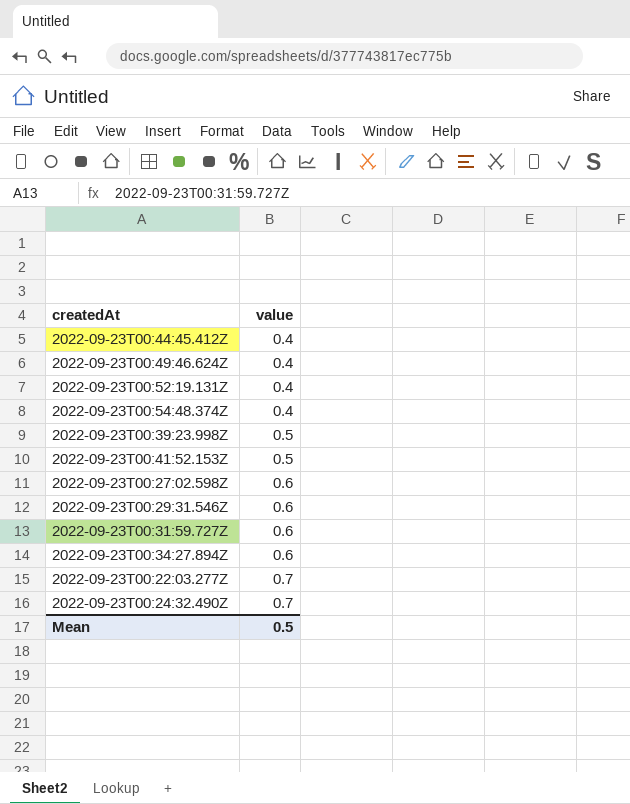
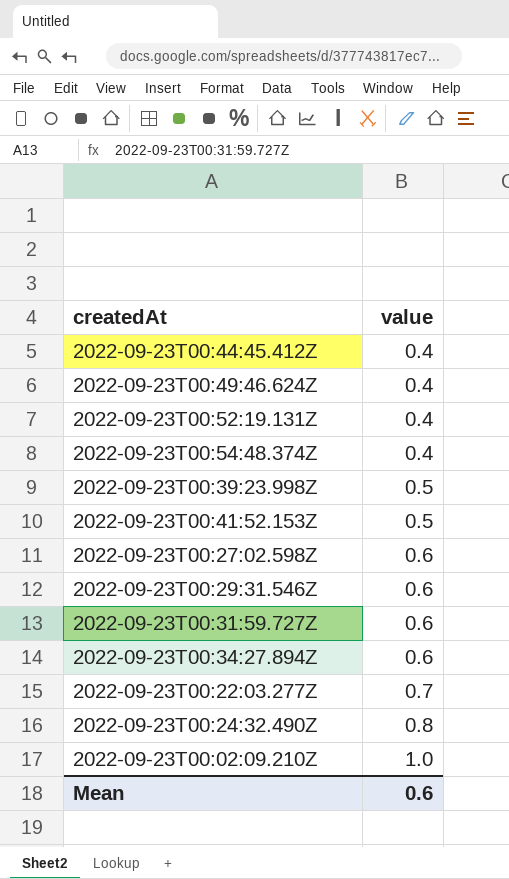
2022-09-23T00:24:32.490Z | value: 0.7 -> 0.8
row 2022-09-23T00:02:09.210Z: none -> 1.0
Mean | value: 0.5 -> 0.6

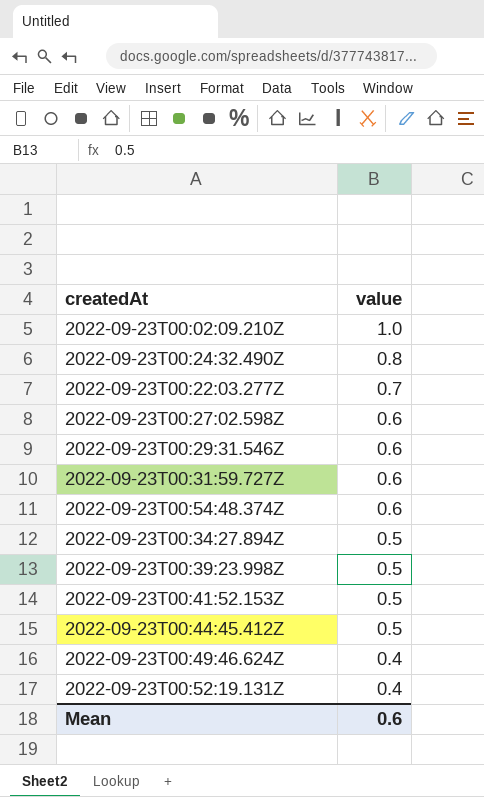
row order: value ascending -> value descending
2022-09-23T00:54:48.374Z | value: 0.4 -> 0.6
2022-09-23T00:34:27.894Z | value: 0.6 -> 0.5
2022-09-23T00:44:45.412Z | value: 0.4 -> 0.5

